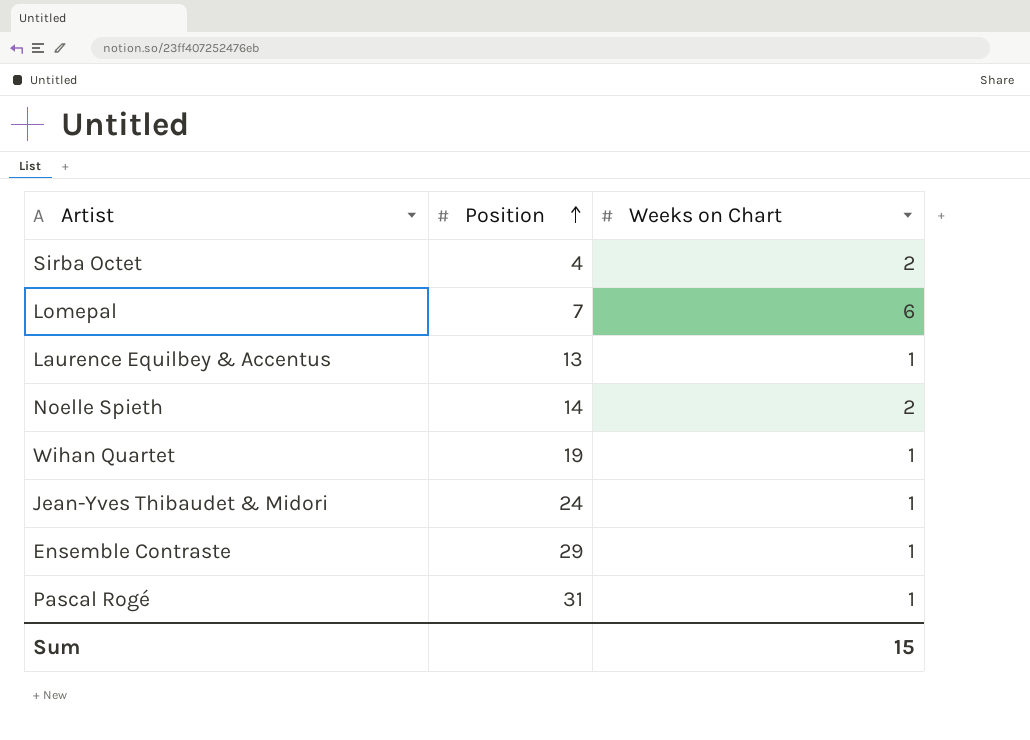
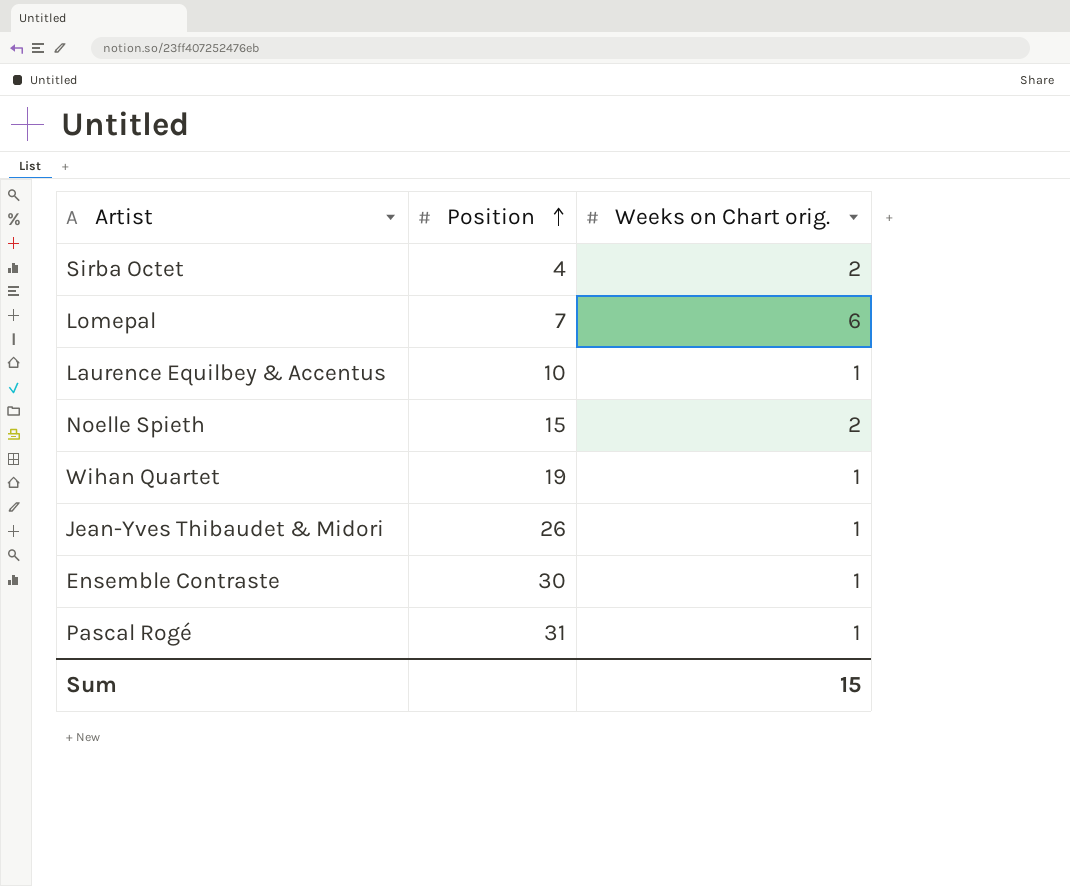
column name: Weeks on Chart -> Weeks on Chart orig.
Laurence Equilbey & Accentus | Position: 13 -> 10
Noelle Spieth | Position: 14 -> 15
Jean-Yves Thibaudet & Midori | Position: 24 -> 26
Ensemble Contraste | Position: 29 -> 30

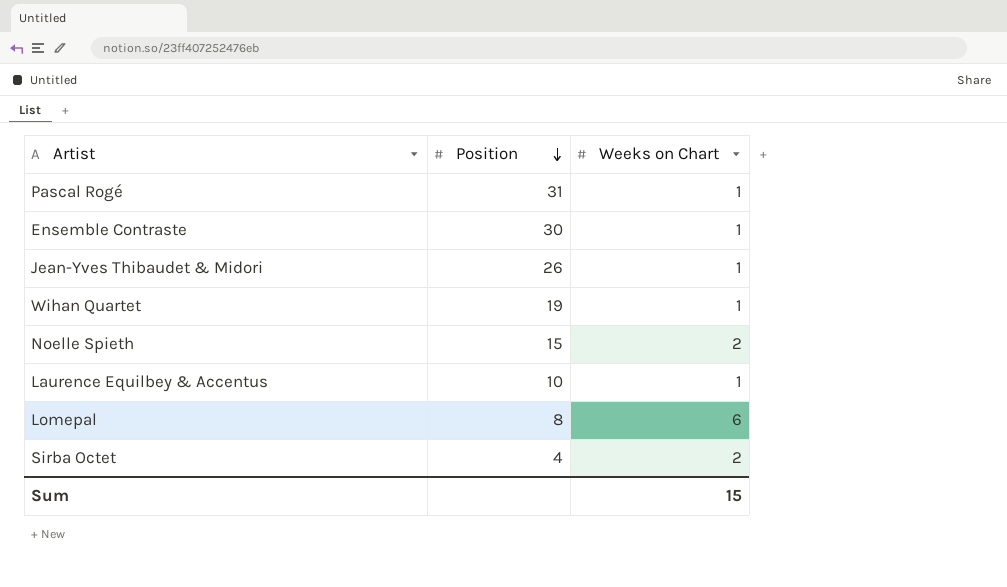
row order: Position ascending -> Position descending
column name: Weeks on Chart orig. -> Weeks on Chart
Lomepal | Position: 7 -> 8

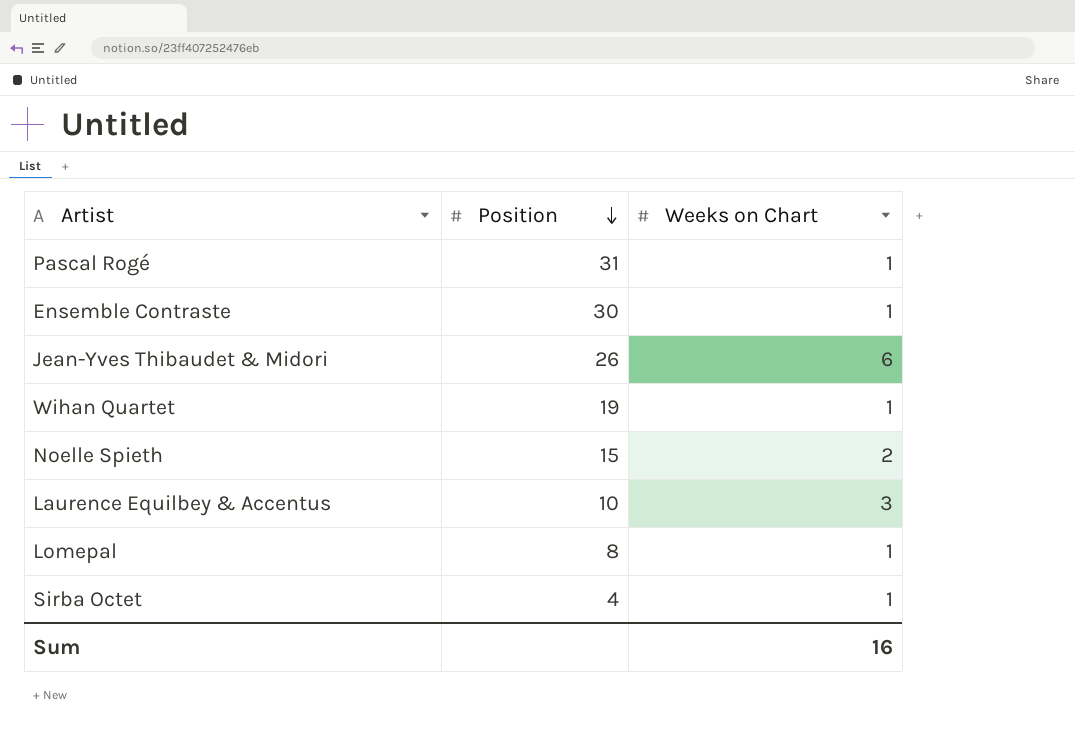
Jean-Yves Thibaudet & Midori | Weeks on Chart: 1 -> 6
Laurence Equilbey & Accentus | Weeks on Chart: 1 -> 3
Lomepal | Weeks on Chart: 6 -> 1
Sirba Octet | Weeks on Chart: 2 -> 1
Sum | Weeks on Chart: 15 -> 16

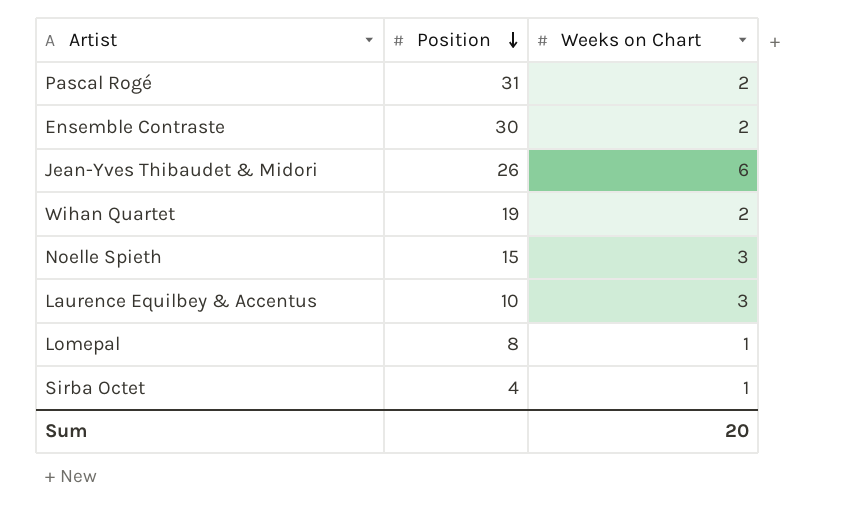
Pascal Rogé | Weeks on Chart: 1 -> 2
Ensemble Contraste | Weeks on Chart: 1 -> 2
Wihan Quartet | Weeks on Chart: 1 -> 2
Noelle Spieth | Weeks on Chart: 2 -> 3
Sum | Weeks on Chart: 16 -> 20

